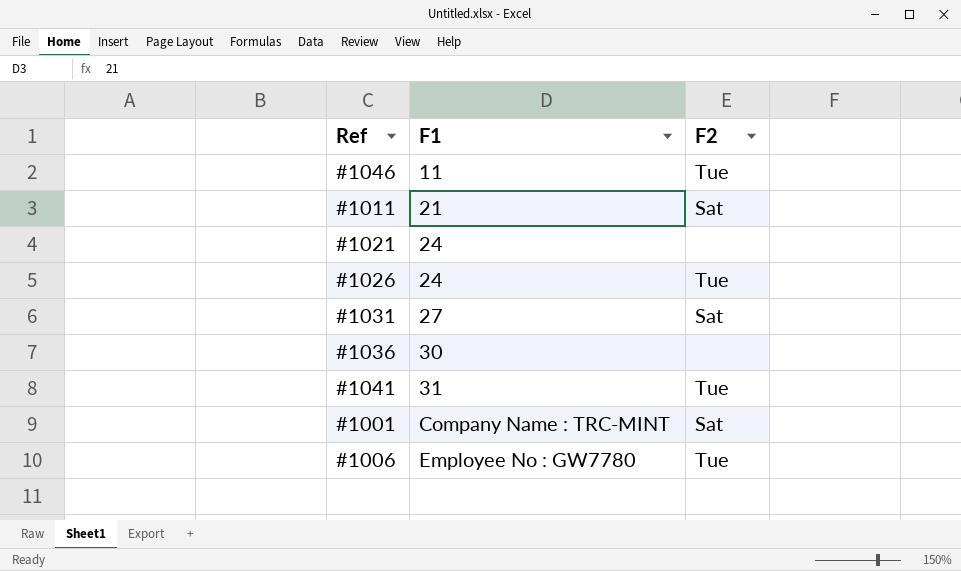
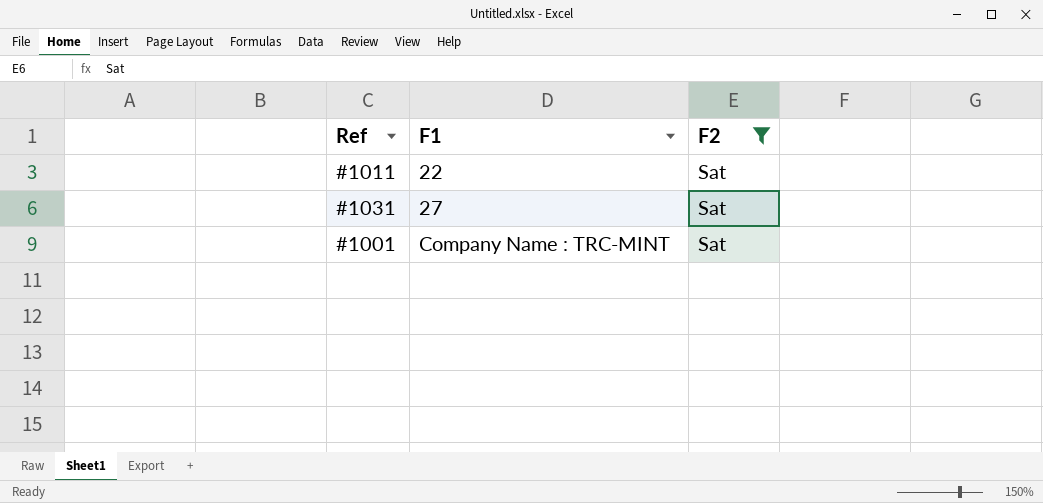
filter: none -> F2 = Sat
#1011 | F1: 21 -> 22

